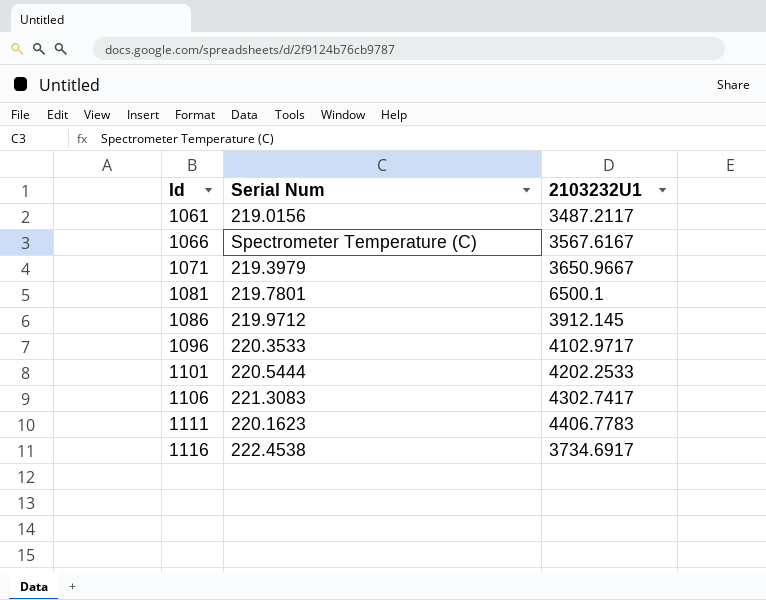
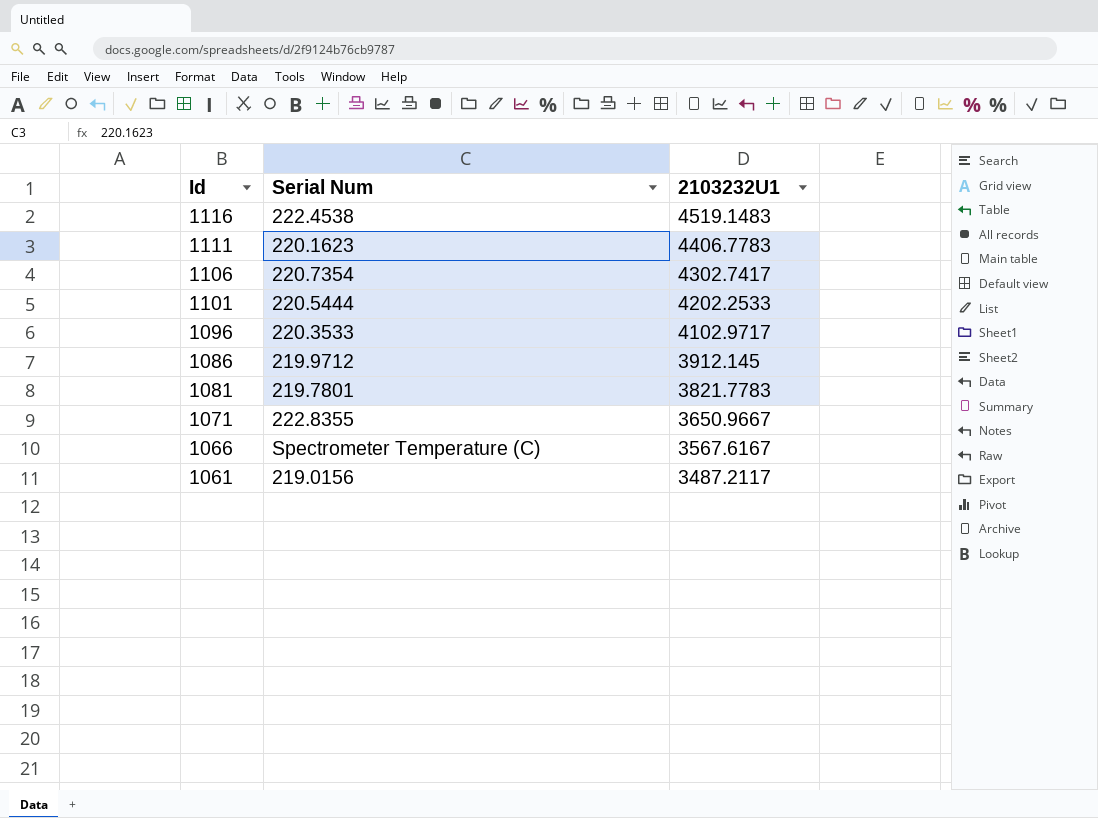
row order: Id ascending -> Id descending
1116 | 2103232U1: 3734.6917 -> 4519.1483
1106 | Serial Num: 221.3083 -> 220.7354
1081 | 2103232U1: 6500.1 -> 3821.7783
1071 | Serial Num: 219.3979 -> 222.8355

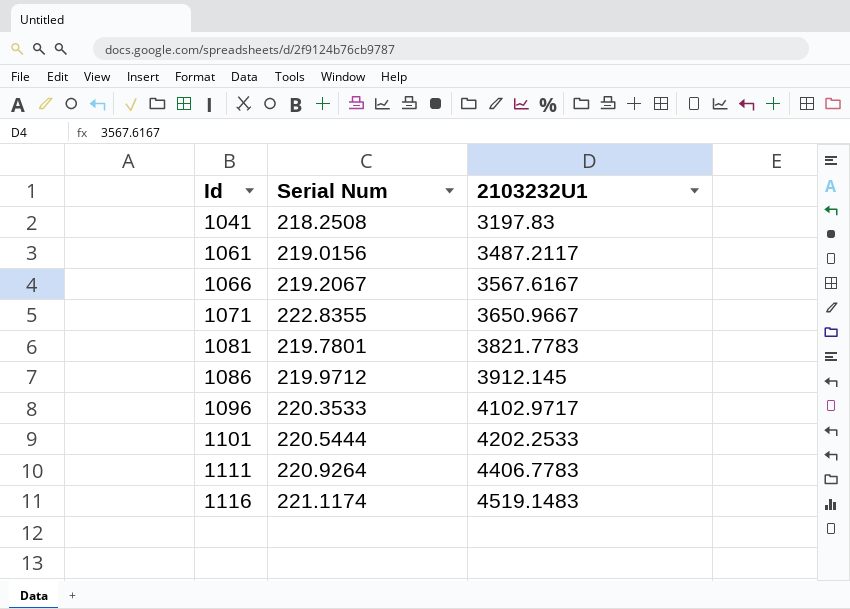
row order: Id descending -> Id ascending
row 1106: 220.7354 | 4302.7417 -> none
row 1041: none -> 218.2508 | 3197.83
1066 | Serial Num: Spectrometer Temperature (C) -> 219.2067
1111 | Serial Num: 220.1623 -> 220.9264
1116 | Serial Num: 222.4538 -> 221.1174

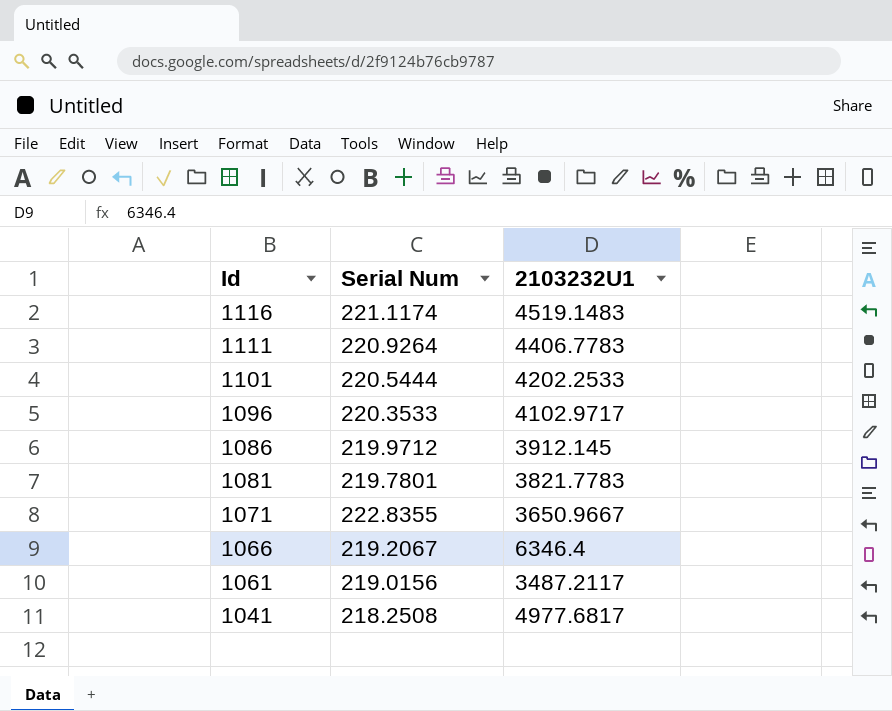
row order: Id ascending -> Id descending
1066 | 2103232U1: 3567.6167 -> 6346.4
1041 | 2103232U1: 3197.83 -> 4977.6817

